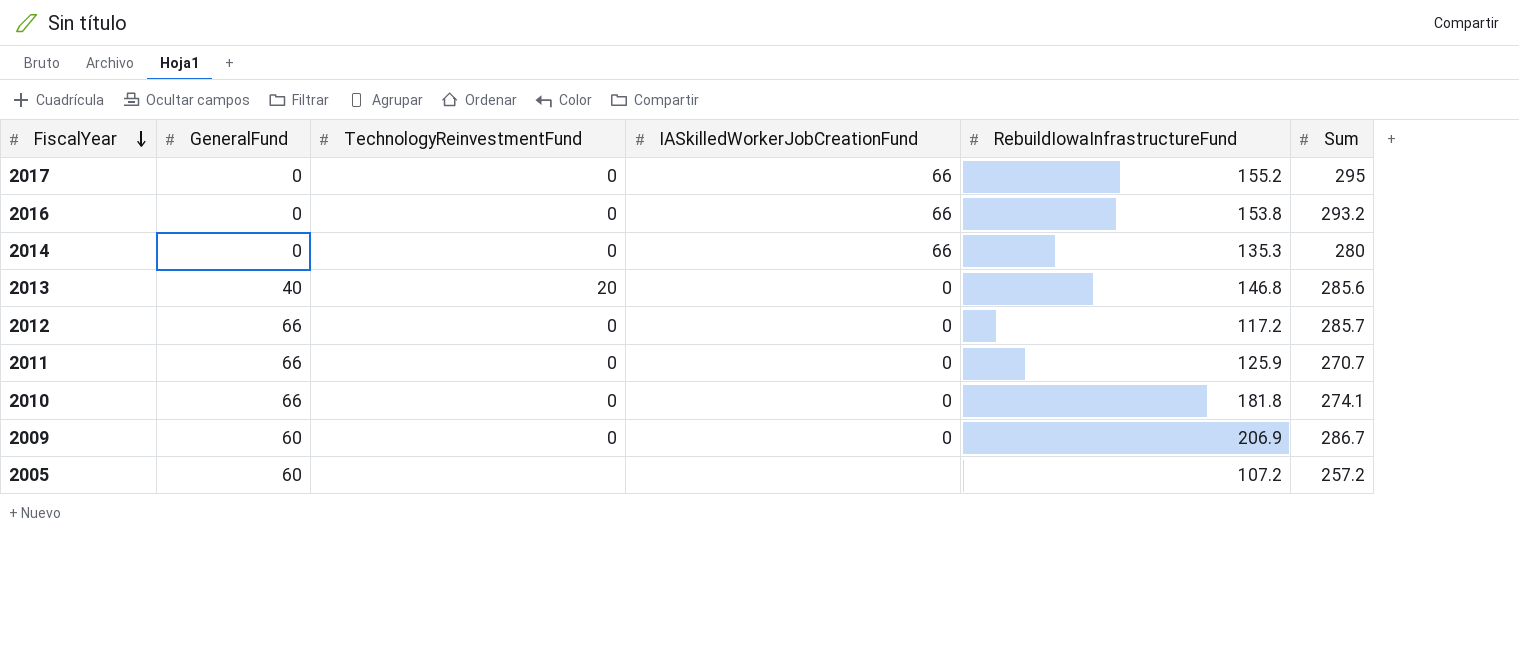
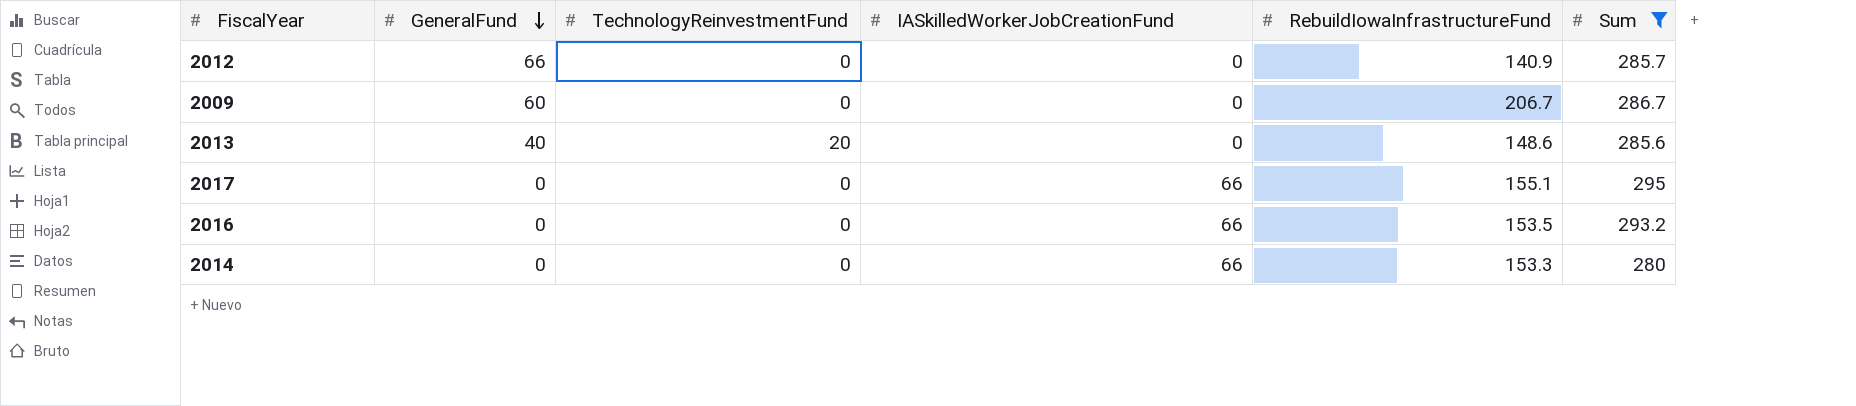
filter: none -> Sum >= 280
row order: FiscalYear descending -> GeneralFund descending
2012 | RebuildIowaInfrastructureFund: 117.2 -> 140.9
2009 | RebuildIowaInfrastructureFund: 206.9 -> 206.7
2013 | RebuildIowaInfrastructureFund: 146.8 -> 148.6
2017 | RebuildIowaInfrastructureFund: 155.2 -> 155.1
2016 | RebuildIowaInfrastructureFund: 153.8 -> 153.5
2014 | RebuildIowaInfrastructureFund: 135.3 -> 153.3

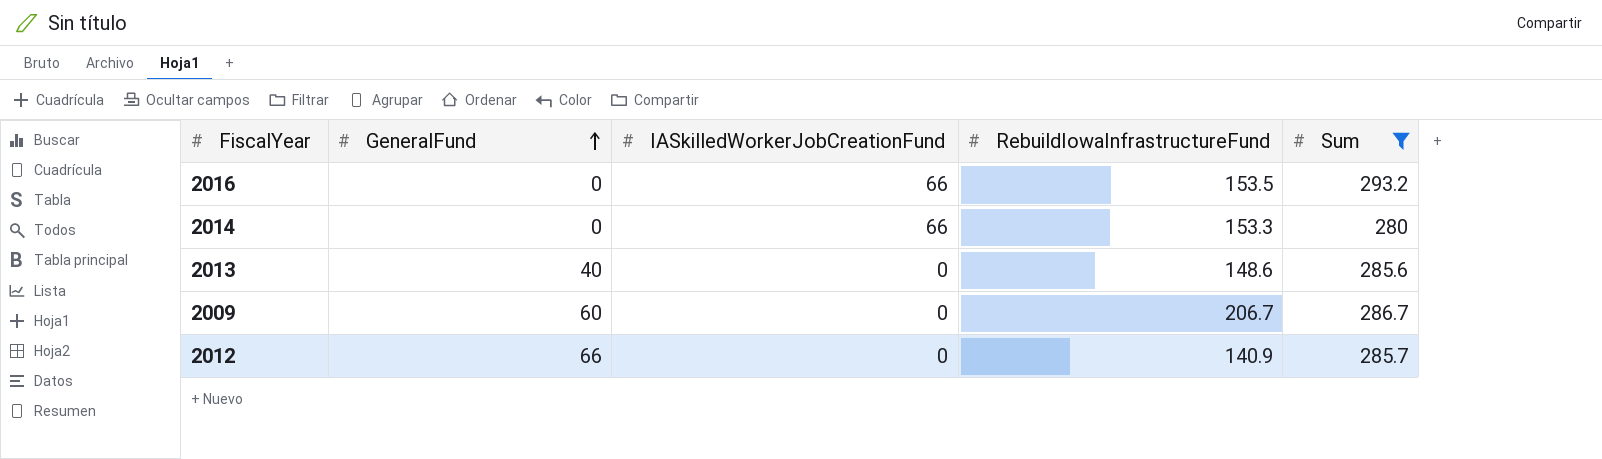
row order: GeneralFund descending -> GeneralFund ascending
column TechnologyReinvestmentFund | position: 3 -> none
row 2017: 0 | 0 | 66 | 155.1 | 295 -> none

